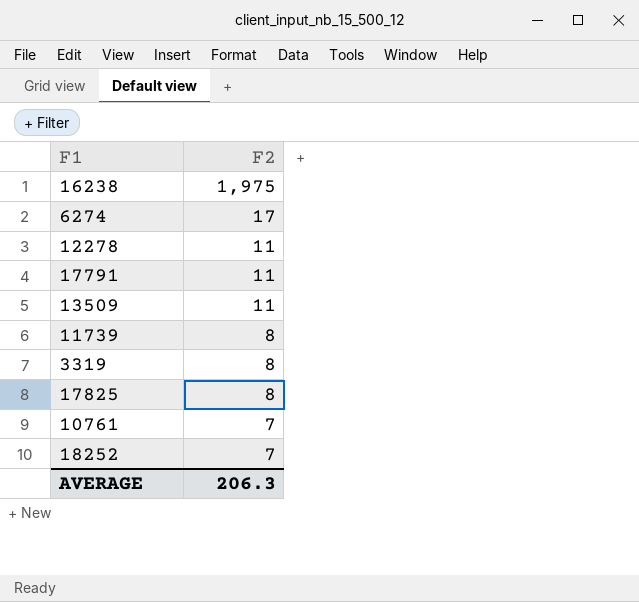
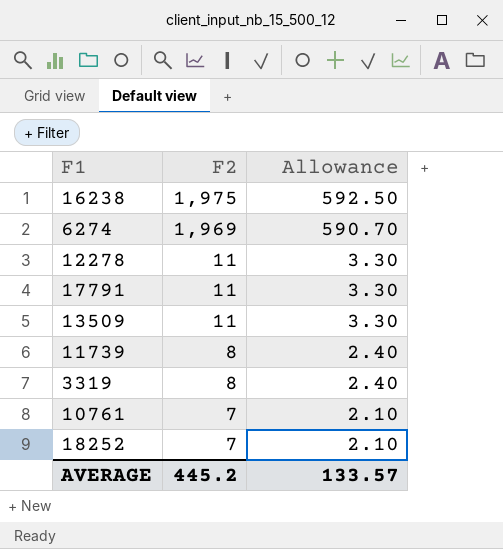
column Allowance | formula: none -> [F2] * 0.3
row 17825: 8 -> none
6274 | F2: 17 -> 1,969
AVERAGE | F2: 206.3 -> 445.2

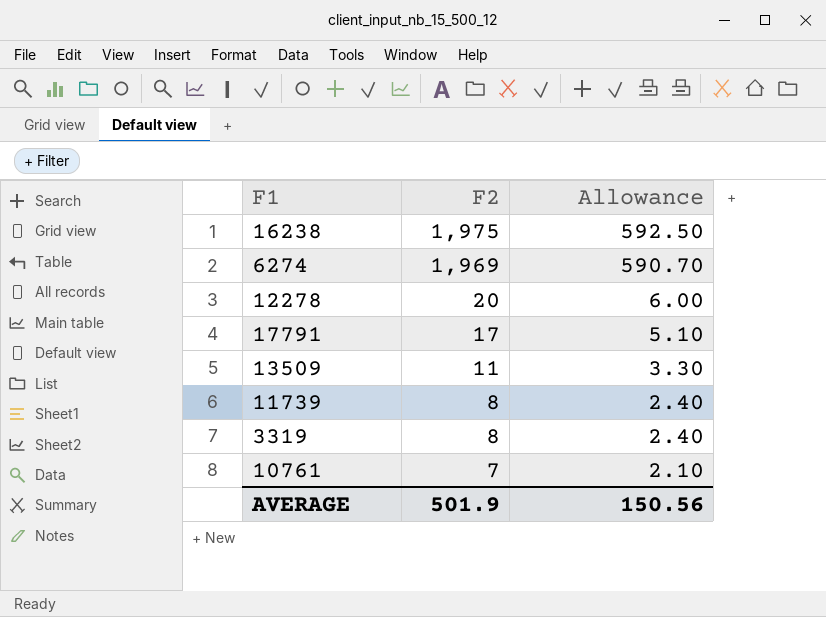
row 18252: 7 | 2.10 -> none
12278 | F2: 11 -> 20
12278 | Allowance: 3.30 -> 6.00
17791 | F2: 11 -> 17
17791 | Allowance: 3.30 -> 5.10
AVERAGE | F2: 445.2 -> 501.9
AVERAGE | Allowance: 133.57 -> 150.56

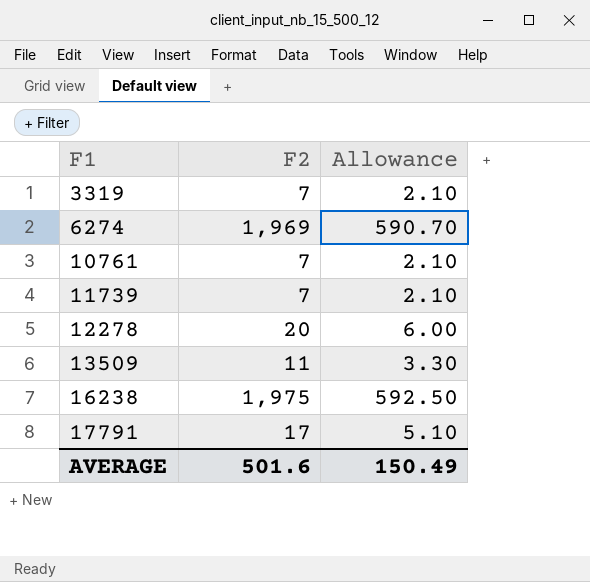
row order: F2 descending -> F1 ascending
3319 | F2: 8 -> 7
3319 | Allowance: 2.40 -> 2.10
11739 | F2: 8 -> 7
11739 | Allowance: 2.40 -> 2.10
AVERAGE | F2: 501.9 -> 501.6
AVERAGE | Allowance: 150.56 -> 150.49

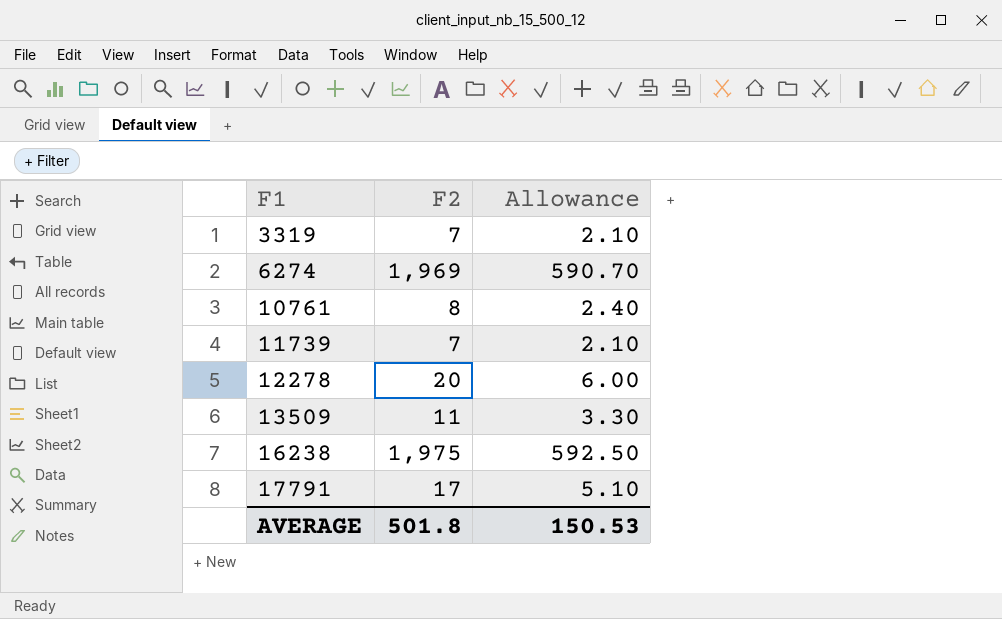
10761 | F2: 7 -> 8
10761 | Allowance: 2.10 -> 2.40
AVERAGE | F2: 501.6 -> 501.8
AVERAGE | Allowance: 150.49 -> 150.53

